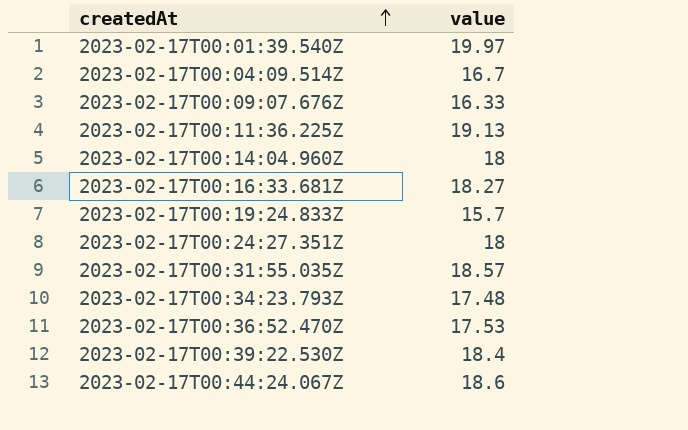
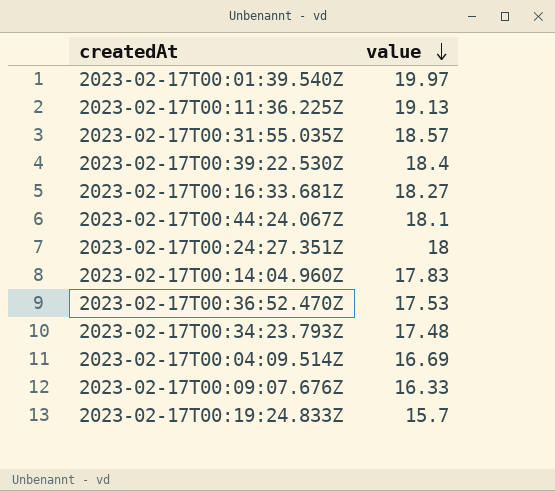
row order: createdAt ascending -> value descending
2023-02-17T00:44:24.067Z | value: 18.6 -> 18.1
2023-02-17T00:14:04.960Z | value: 18 -> 17.83
2023-02-17T00:04:09.514Z | value: 16.7 -> 16.69

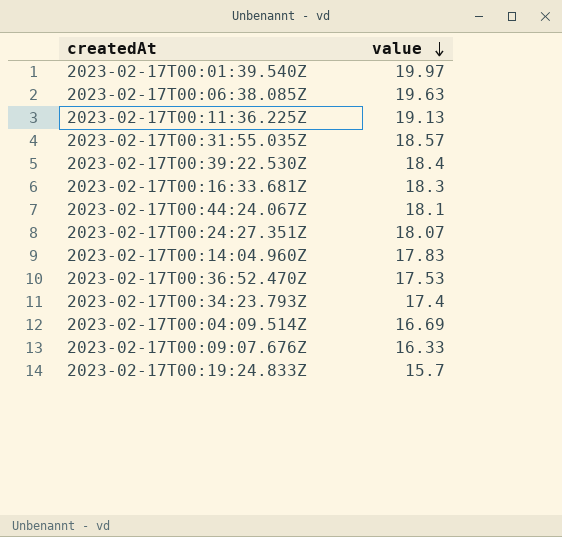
row 2023-02-17T00:06:38.085Z: none -> 19.63
2023-02-17T00:16:33.681Z | value: 18.27 -> 18.3
2023-02-17T00:24:27.351Z | value: 18 -> 18.07
2023-02-17T00:34:23.793Z | value: 17.48 -> 17.4

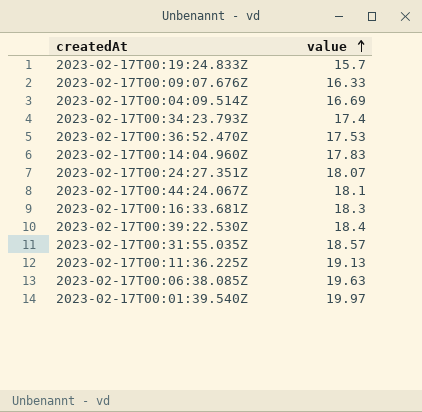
row order: value descending -> value ascending

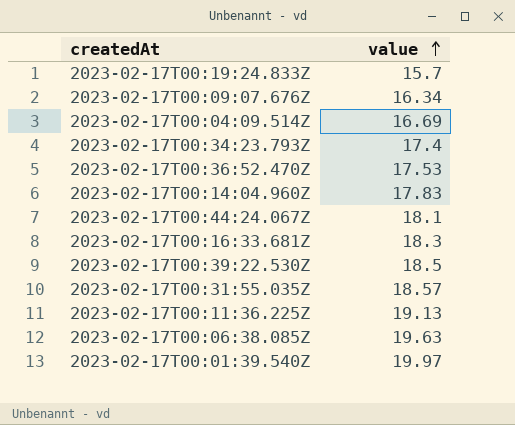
row 2023-02-17T00:24:27.351Z: 18.07 -> none
2023-02-17T00:09:07.676Z | value: 16.33 -> 16.34
2023-02-17T00:39:22.530Z | value: 18.4 -> 18.5

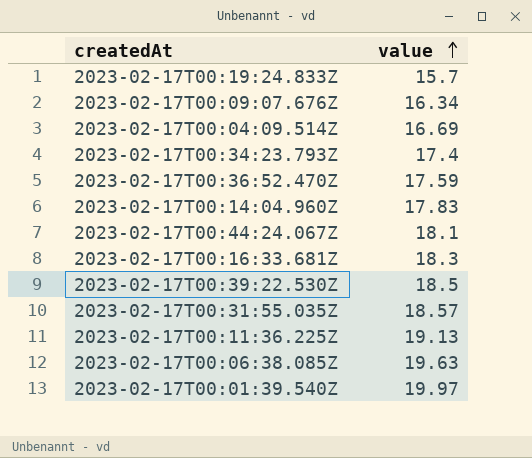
2023-02-17T00:36:52.470Z | value: 17.53 -> 17.59

